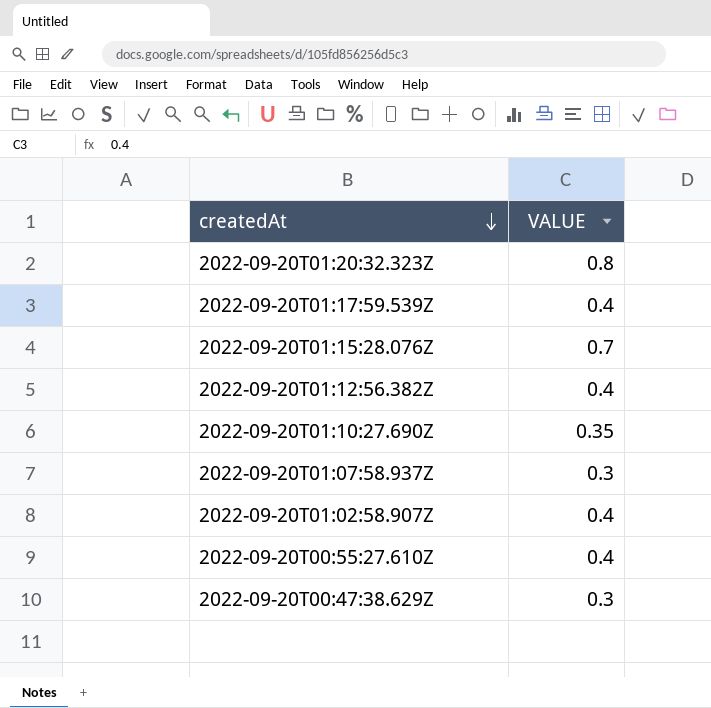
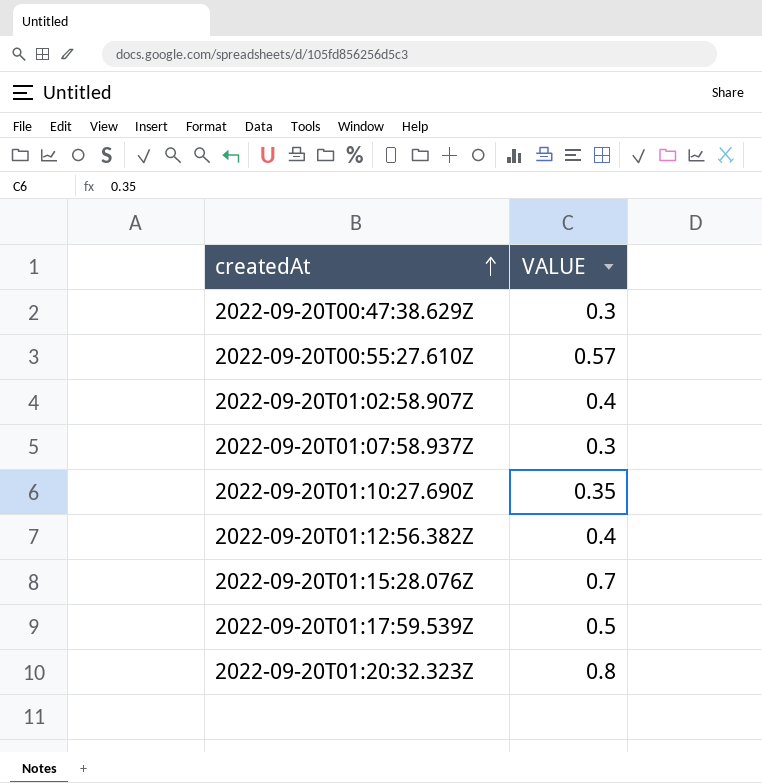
row order: createdAt descending -> createdAt ascending
2022-09-20T00:55:27.610Z | VALUE: 0.4 -> 0.57
2022-09-20T01:17:59.539Z | VALUE: 0.4 -> 0.5

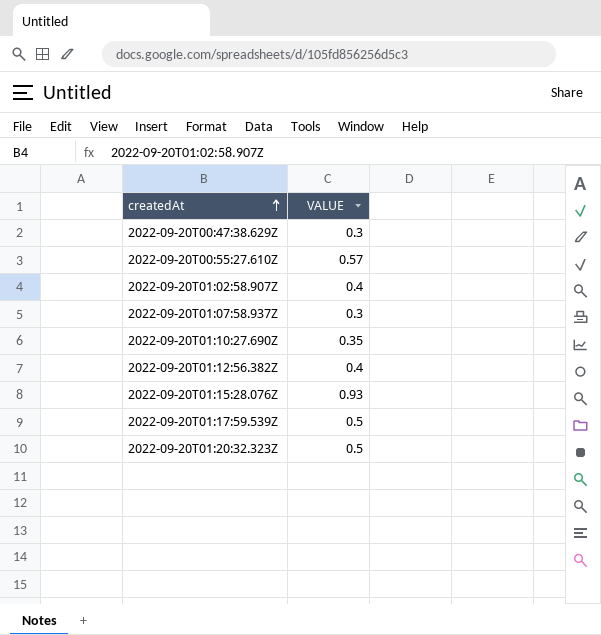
2022-09-20T01:15:28.076Z | VALUE: 0.7 -> 0.93
2022-09-20T01:20:32.323Z | VALUE: 0.8 -> 0.5

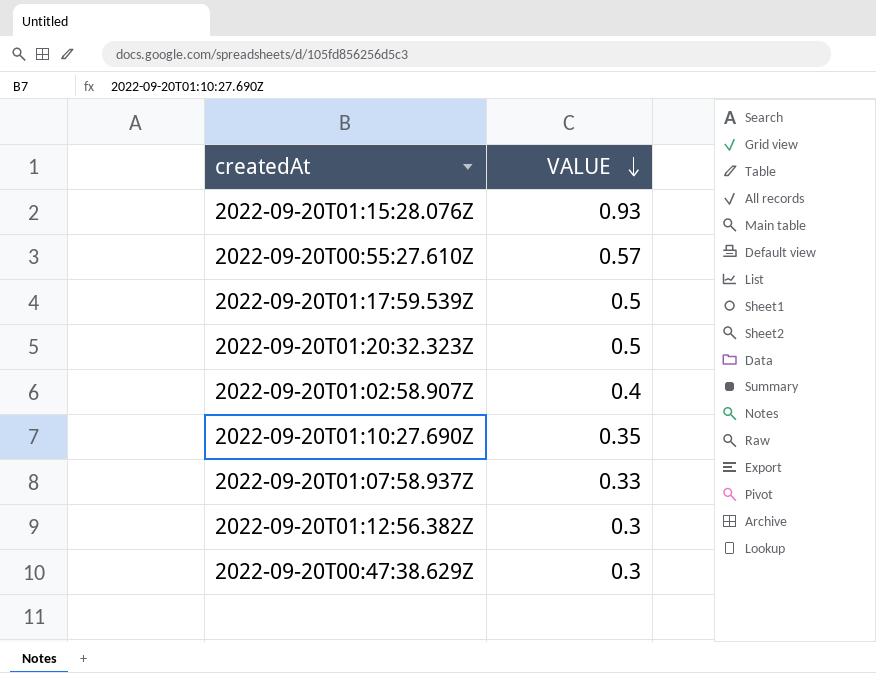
row order: createdAt ascending -> VALUE descending
2022-09-20T01:07:58.937Z | VALUE: 0.3 -> 0.33
2022-09-20T01:12:56.382Z | VALUE: 0.4 -> 0.3

